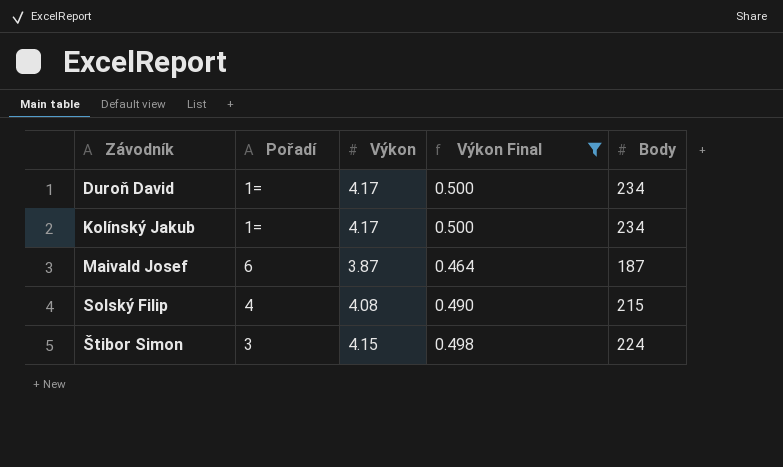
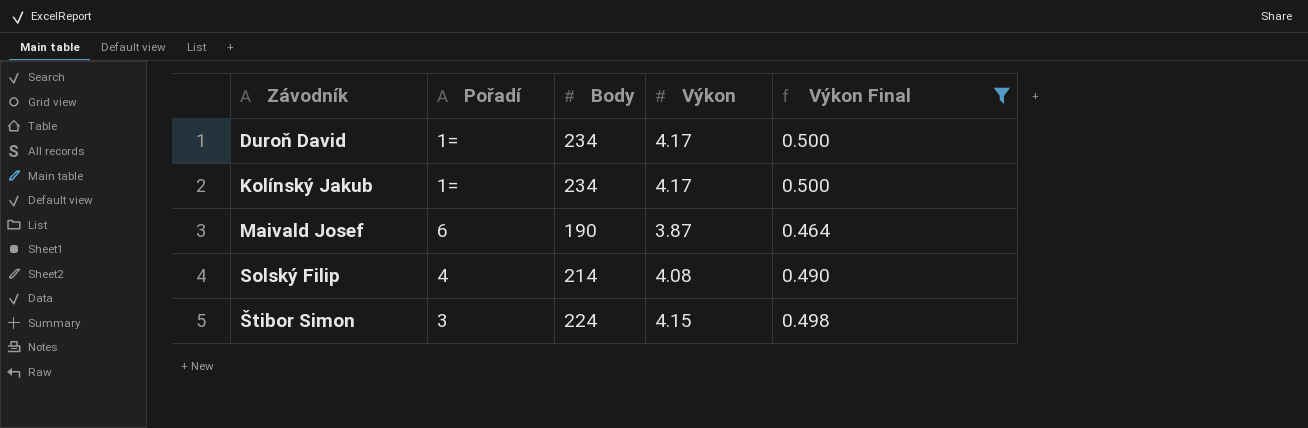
column Body | position: 5 -> 3
Maivald Josef | Body: 187 -> 190
Solský Filip | Body: 215 -> 214

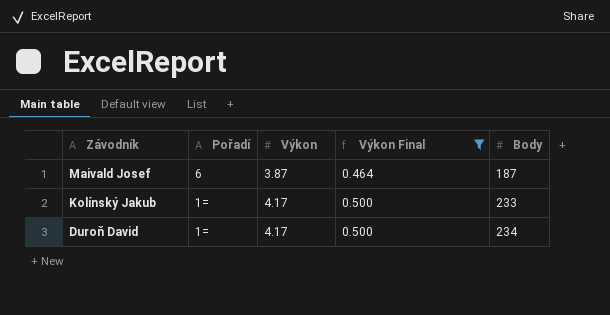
row order: Závodník ascending -> Závodník descending
column Body | position: 3 -> 5
row Solský Filip: 4 | 214 | 4.08 | 0.490 -> none
row Štibor Simon: 3 | 224 | 4.15 | 0.498 -> none
Maivald Josef | Body: 190 -> 187
Kolínský Jakub | Body: 234 -> 233

